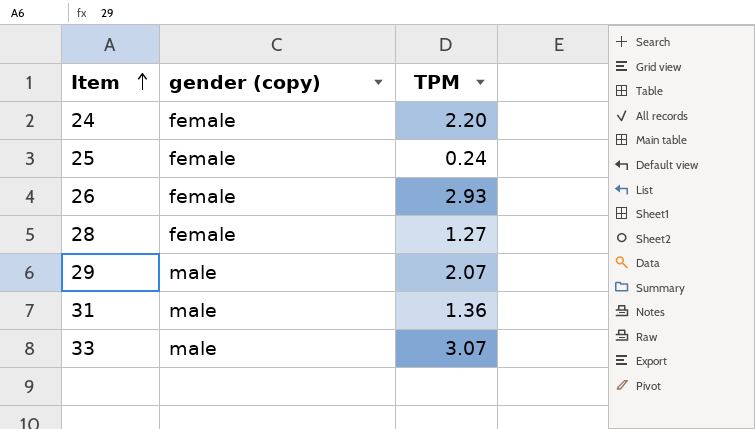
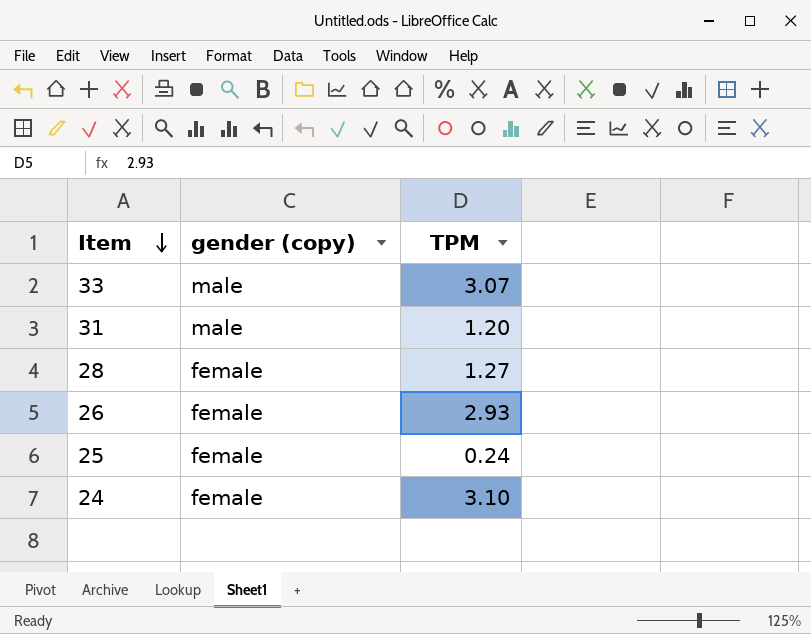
row order: Item ascending -> Item descending
row 29: male | 2.07 -> none
31 | TPM: 1.36 -> 1.20
24 | TPM: 2.20 -> 3.10

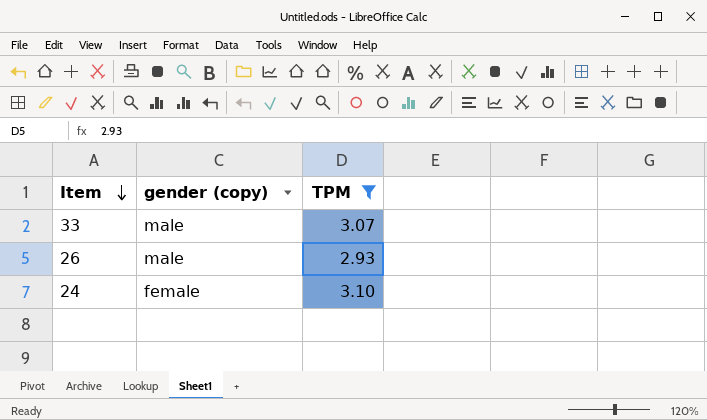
filter: none -> TPM >= 2.93
26 | gender (copy): female -> male

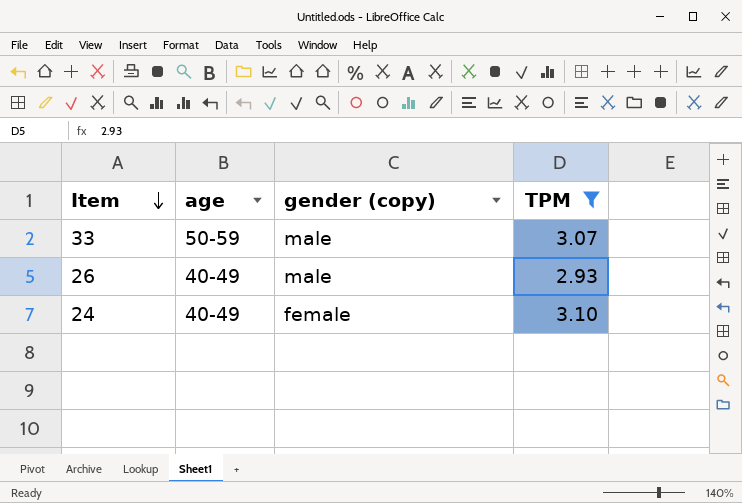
column age | position: none -> 2

